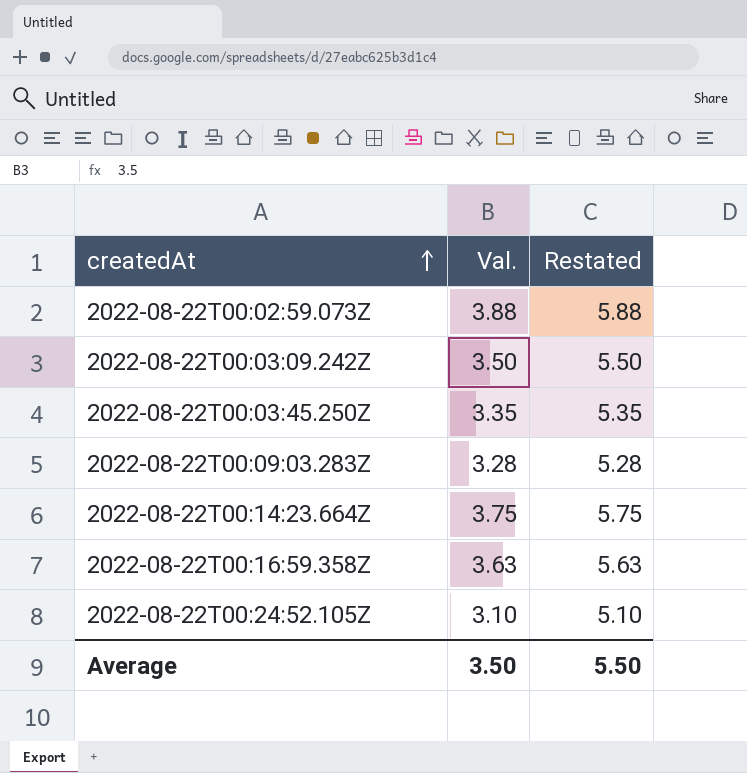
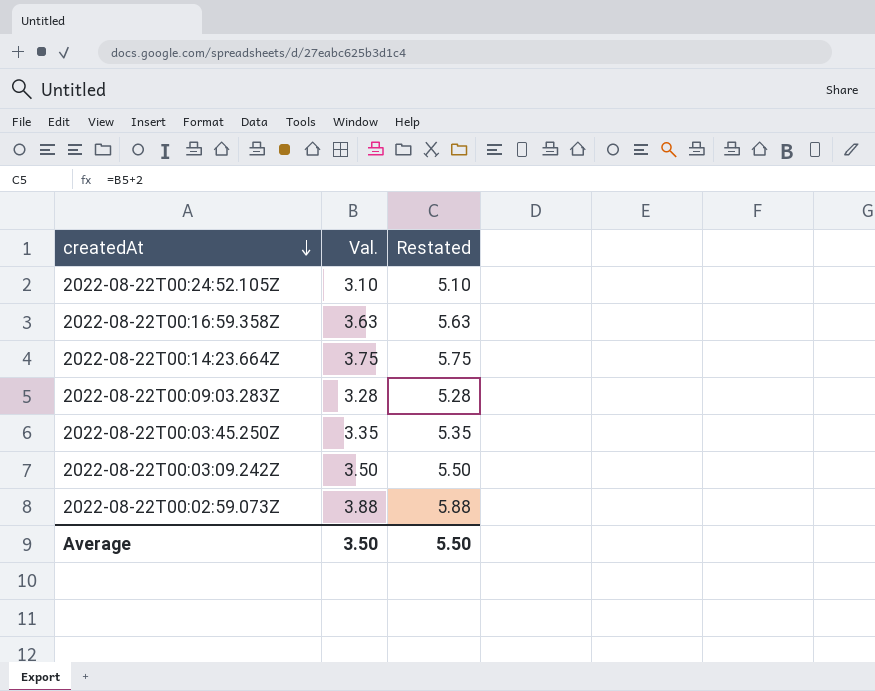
row order: createdAt ascending -> createdAt descending

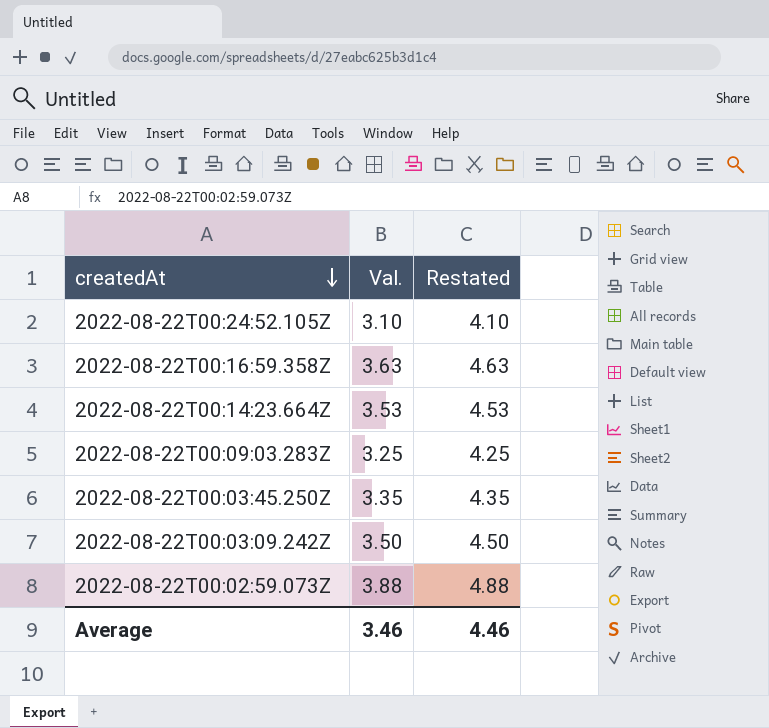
column Restated | formula: [Val.] + 2 -> [Val.] + 1
2022-08-22T00:14:23.664Z | Val.: 3.75 -> 3.53
2022-08-22T00:09:03.283Z | Val.: 3.28 -> 3.25
Average | Val.: 3.50 -> 3.46
Average | Restated: 5.50 -> 4.46

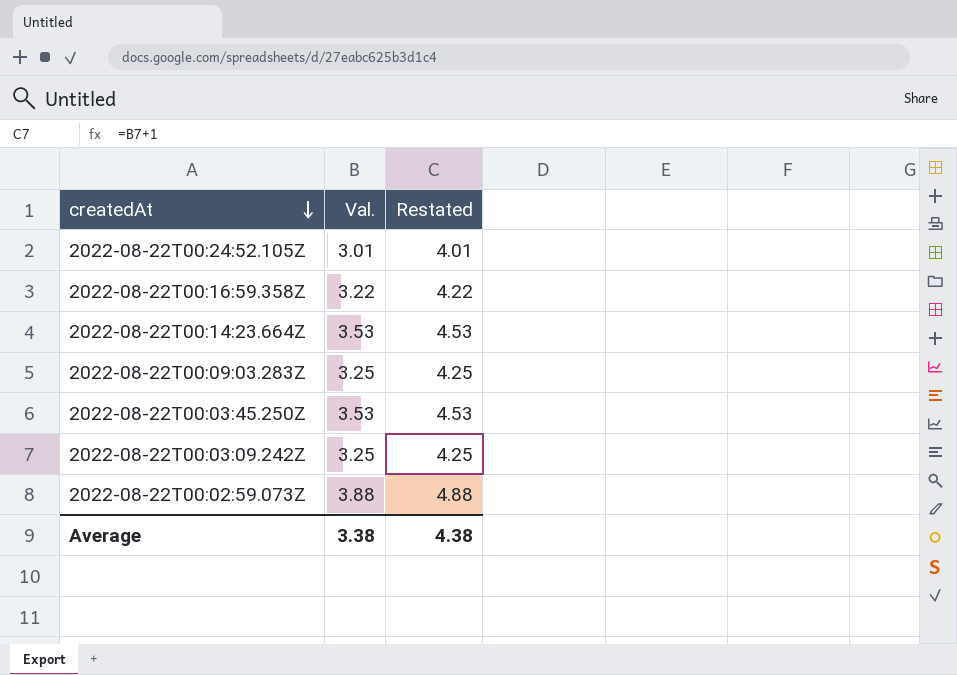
2022-08-22T00:24:52.105Z | Val.: 3.10 -> 3.01
2022-08-22T00:24:52.105Z | Restated: 4.10 -> 4.01
2022-08-22T00:16:59.358Z | Val.: 3.63 -> 3.22
2022-08-22T00:16:59.358Z | Restated: 4.63 -> 4.22
2022-08-22T00:03:45.250Z | Val.: 3.35 -> 3.53
2022-08-22T00:03:45.250Z | Restated: 4.35 -> 4.53
2022-08-22T00:03:09.242Z | Val.: 3.50 -> 3.25
2022-08-22T00:03:09.242Z | Restated: 4.50 -> 4.25
Average | Val.: 3.46 -> 3.38
Average | Restated: 4.46 -> 4.38

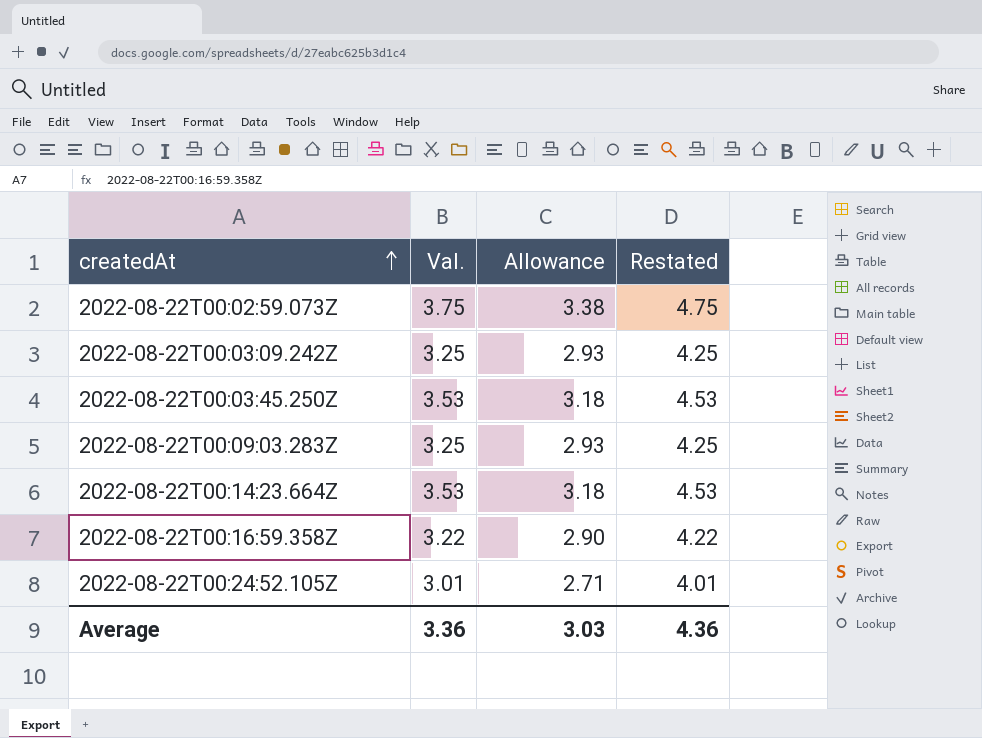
row order: createdAt descending -> createdAt ascending
column Allowance | formula: none -> [Val.] * 0.9
2022-08-22T00:02:59.073Z | Val.: 3.88 -> 3.75
2022-08-22T00:02:59.073Z | Restated: 4.88 -> 4.75
Average | Val.: 3.38 -> 3.36
Average | Restated: 4.38 -> 4.36

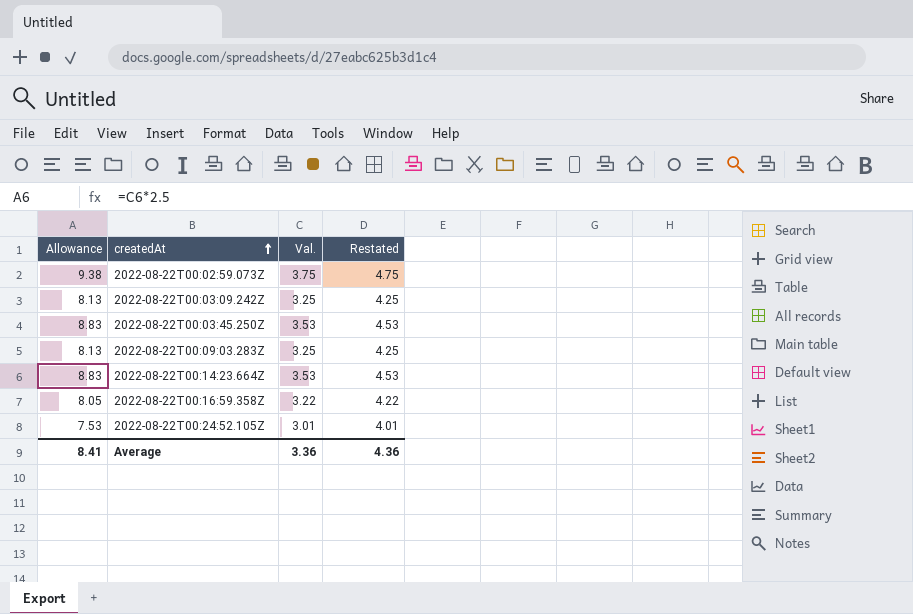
column Allowance | formula: [Val.] * 0.9 -> [Val.] * 2.5
column Allowance | position: 3 -> 1
Average | Allowance: 3.03 -> 8.41

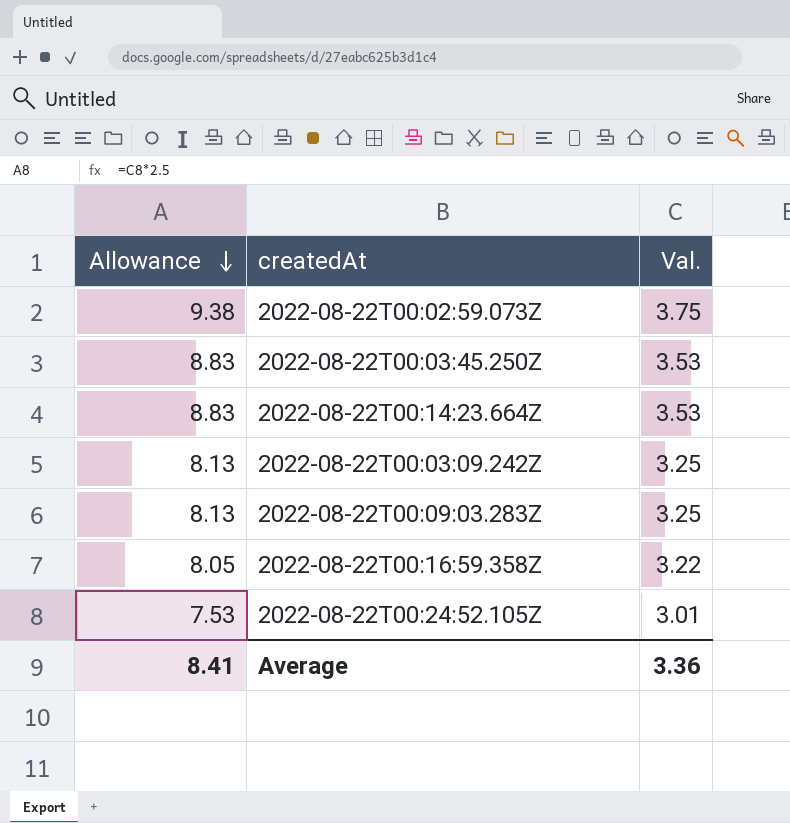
row order: createdAt ascending -> Allowance descending
column Restated | formula: [Val.] + 1 -> none

